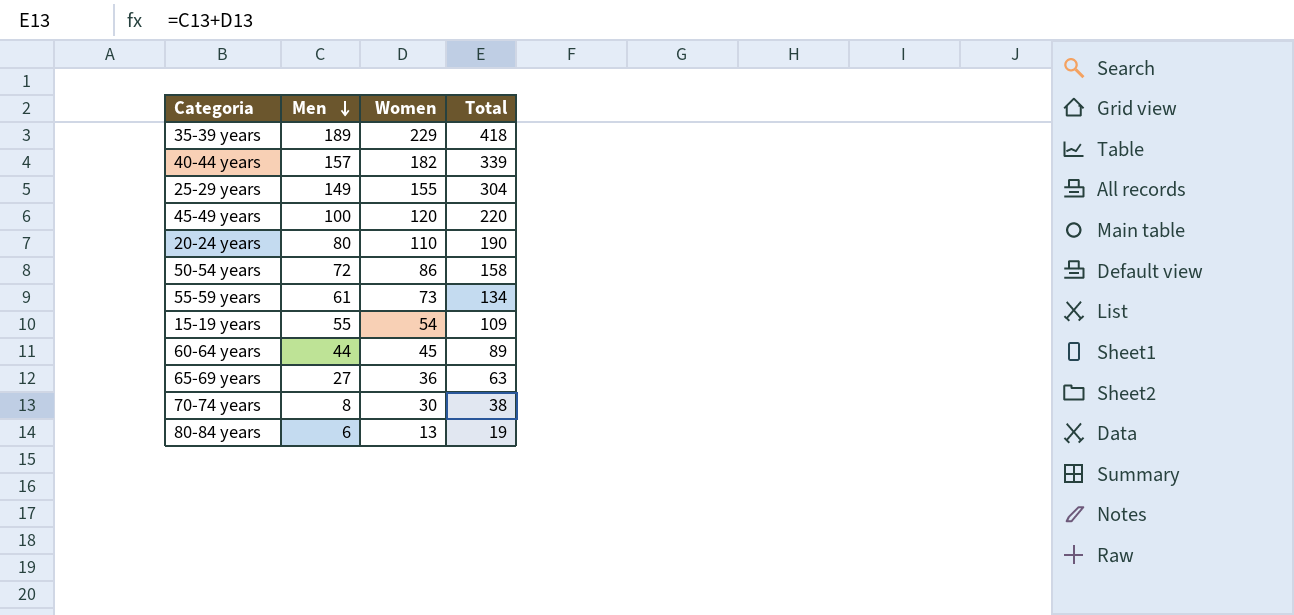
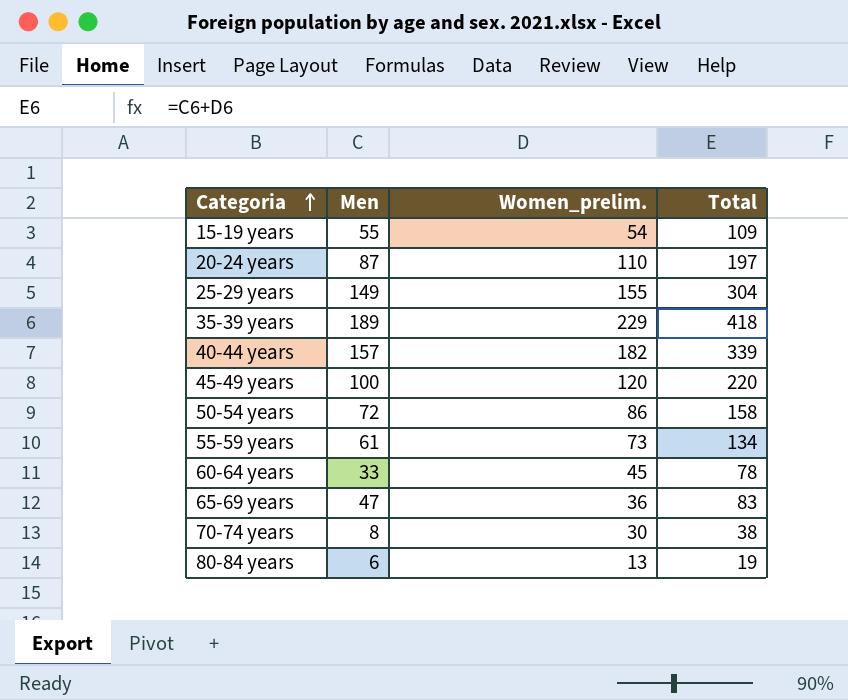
row order: Men descending -> Categoria ascending
column name: Women -> Women_prelim.
20-24 years | Men: 80 -> 87
20-24 years | Total: 190 -> 197
60-64 years | Men: 44 -> 33
60-64 years | Total: 89 -> 78
65-69 years | Men: 27 -> 47
65-69 years | Total: 63 -> 83

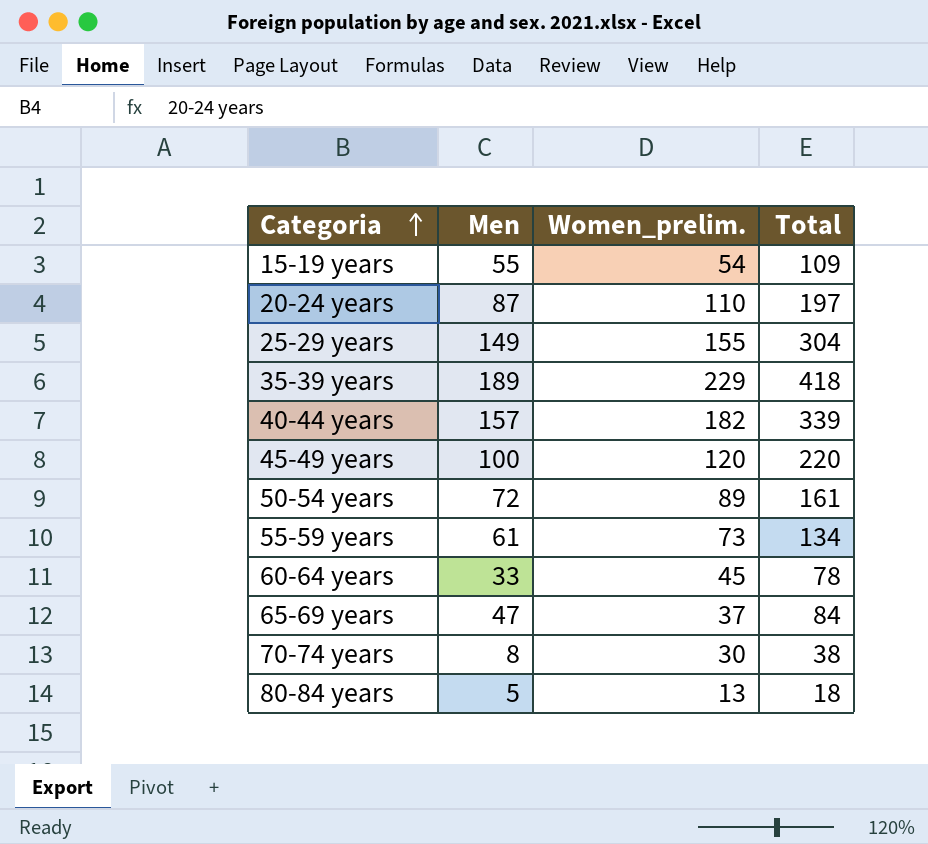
50-54 years | Women_prelim.: 86 -> 89
50-54 years | Total: 158 -> 161
65-69 years | Women_prelim.: 36 -> 37
65-69 years | Total: 83 -> 84
80-84 years | Men: 6 -> 5
80-84 years | Total: 19 -> 18

